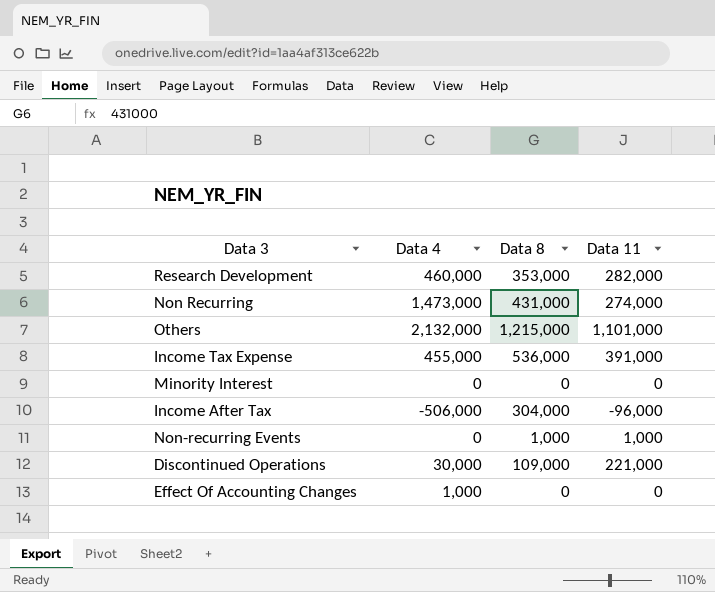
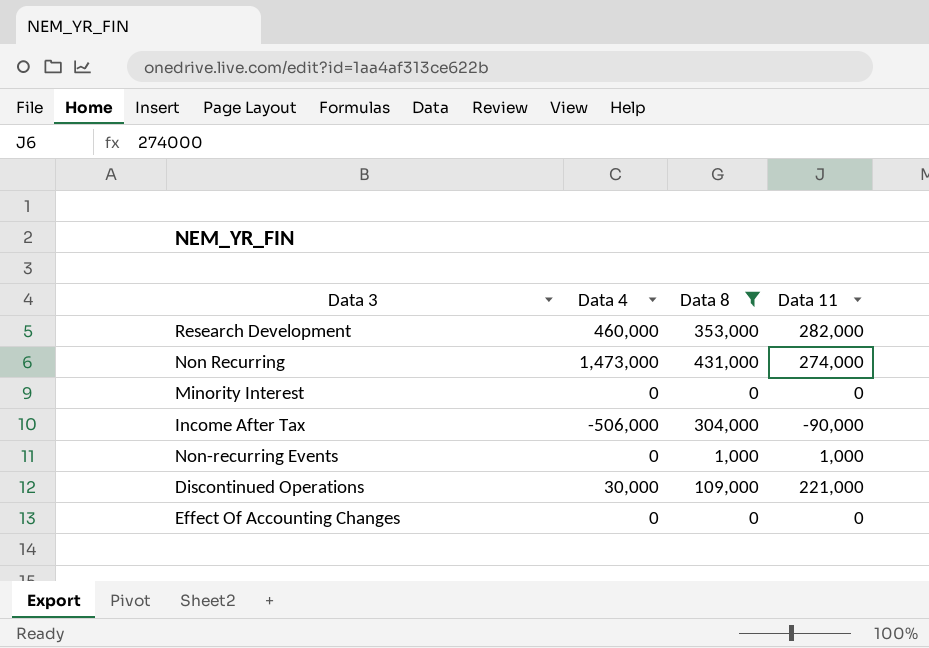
filter: none -> Data 8 <= 431,000
Income After Tax | Data 11: -96,000 -> -90,000
Effect Of Accounting Changes | Data 4: 1,000 -> 0

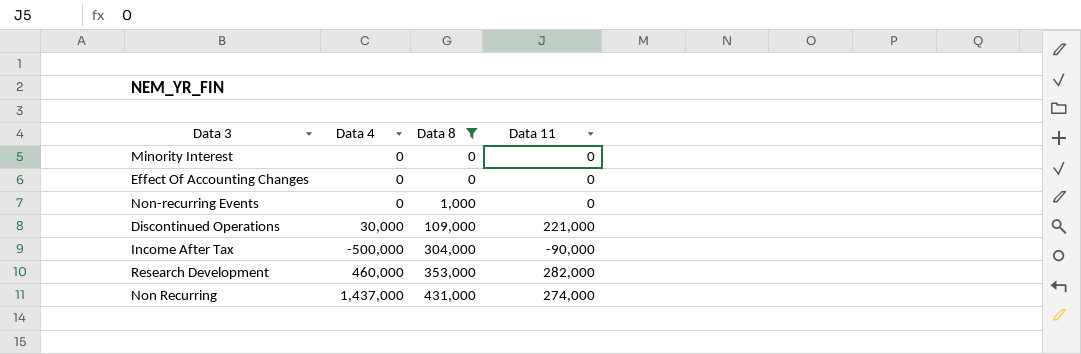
row order: none -> Data 8 ascending
Non-recurring Events | Data 11: 1,000 -> 0
Income After Tax | Data 4: -506,000 -> -500,000
Non Recurring | Data 4: 1,473,000 -> 1,437,000

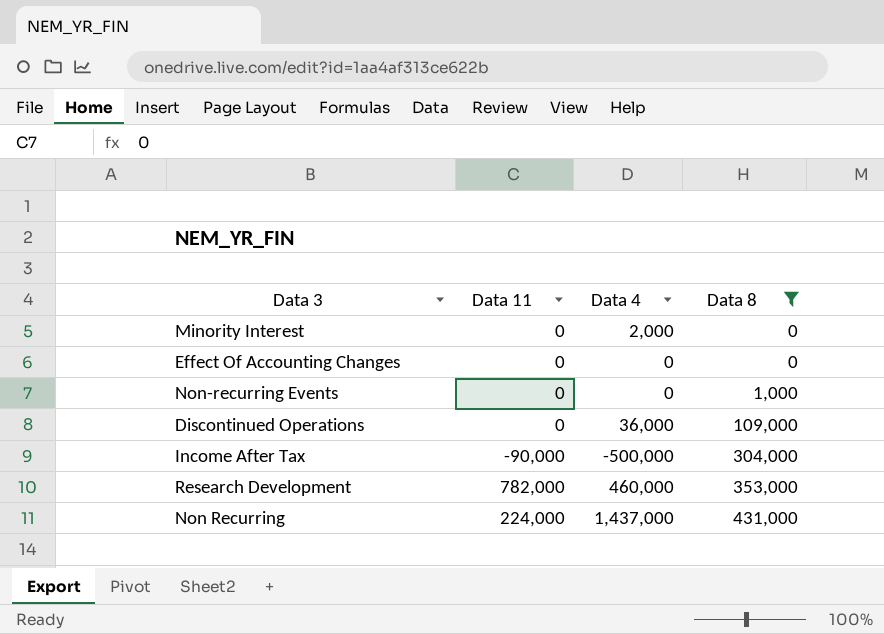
column Data 11 | position: 4 -> 2
Minority Interest | Data 4: 0 -> 2,000
Discontinued Operations | Data 11: 221,000 -> 0
Discontinued Operations | Data 4: 30,000 -> 36,000
Research Development | Data 11: 282,000 -> 782,000
Non Recurring | Data 11: 274,000 -> 224,000

